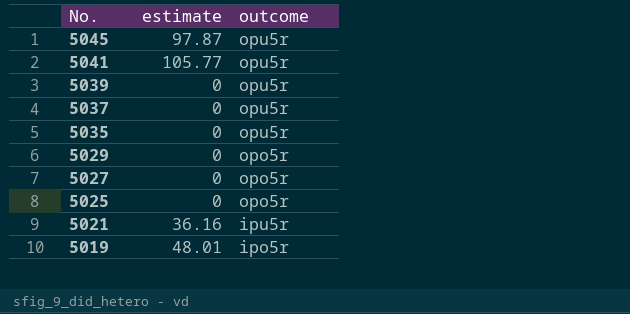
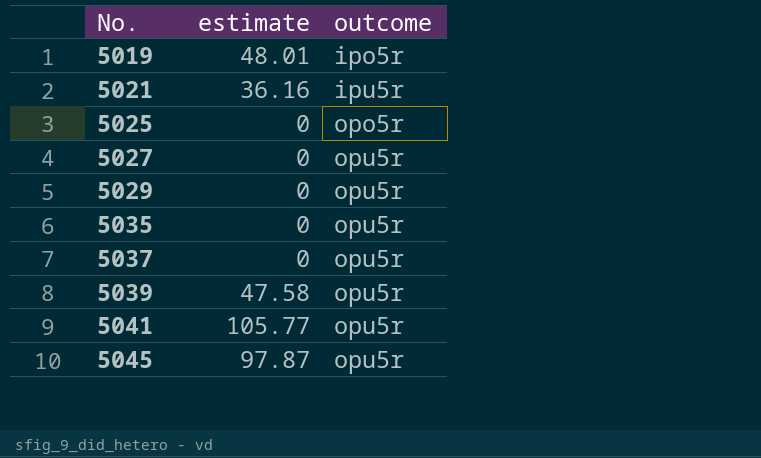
row order: No. descending -> No. ascending
5027 | outcome: opo5r -> opu5r
5029 | outcome: opo5r -> opu5r
5039 | estimate: 0 -> 47.58

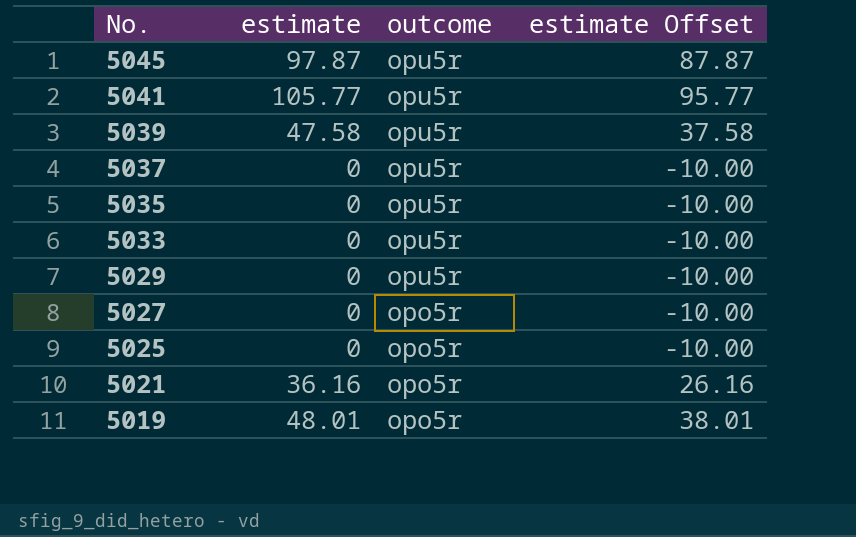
row order: No. ascending -> No. descending
column estimate Offset | formula: none -> [estimate] - 10
row 5033: none -> 0 | opu5r | -10.00
5027 | outcome: opu5r -> opo5r
5021 | outcome: ipu5r -> opo5r
5019 | outcome: ipo5r -> opo5r

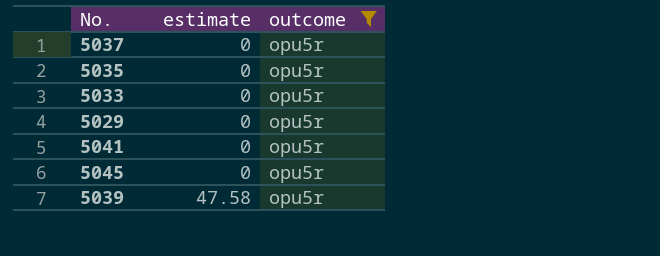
filter: none -> outcome = opu5r
row order: No. descending -> estimate ascending
column estimate Offset | formula: [estimate] - 10 -> none
5041 | estimate: 105.77 -> 0
5045 | estimate: 97.87 -> 0

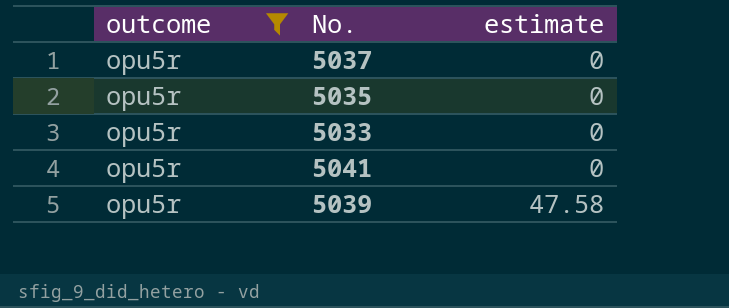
column outcome | position: 3 -> 1
row 5029: 0 | opu5r -> none
row 5045: 0 | opu5r -> none

